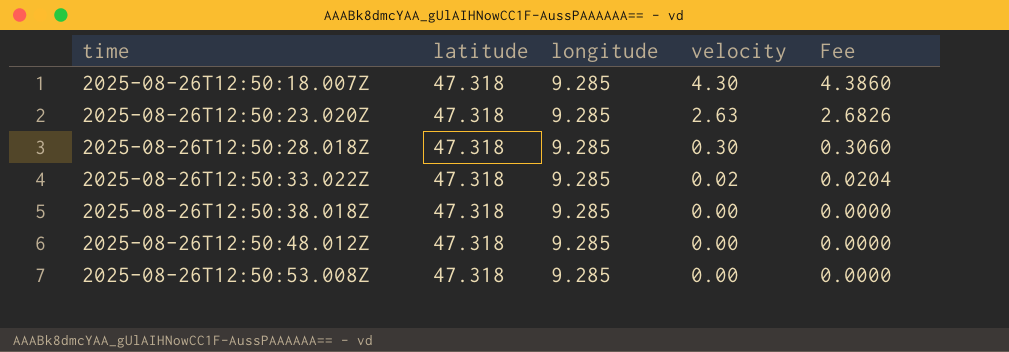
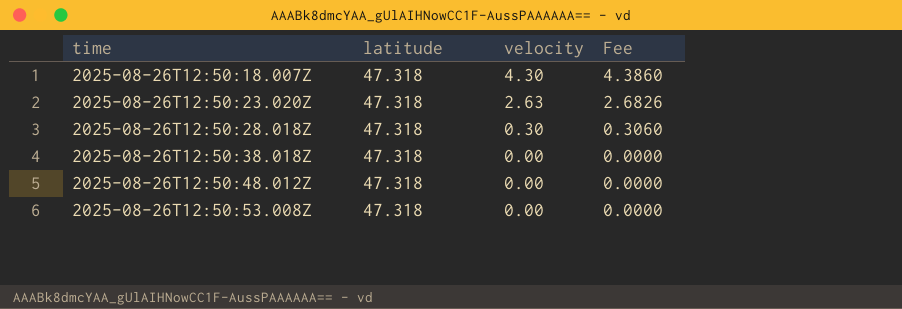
column longitude | position: 3 -> none
row 2025-08-26T12:50:33.022Z: 47.318 | 9.285 | 0.02 | 0.0204 -> none

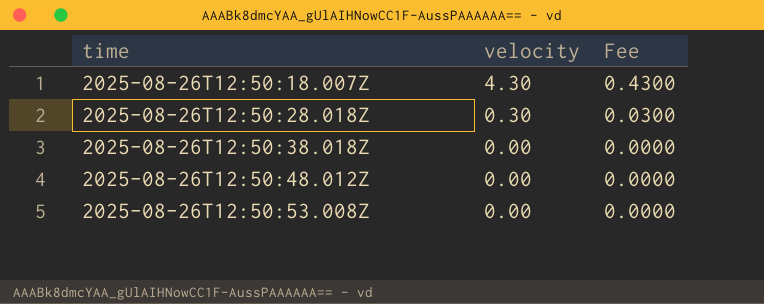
column latitude | position: 2 -> none
column Fee | formula: [velocity] * 1.02 -> [velocity] * 0.1
row 2025-08-26T12:50:23.020Z: 47.318 | 2.63 | 2.6826 -> none

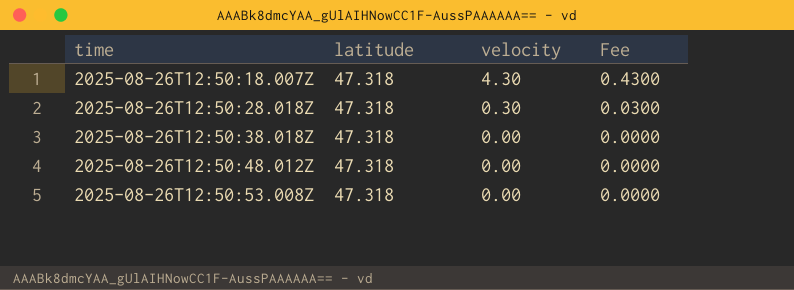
column latitude | position: none -> 2

